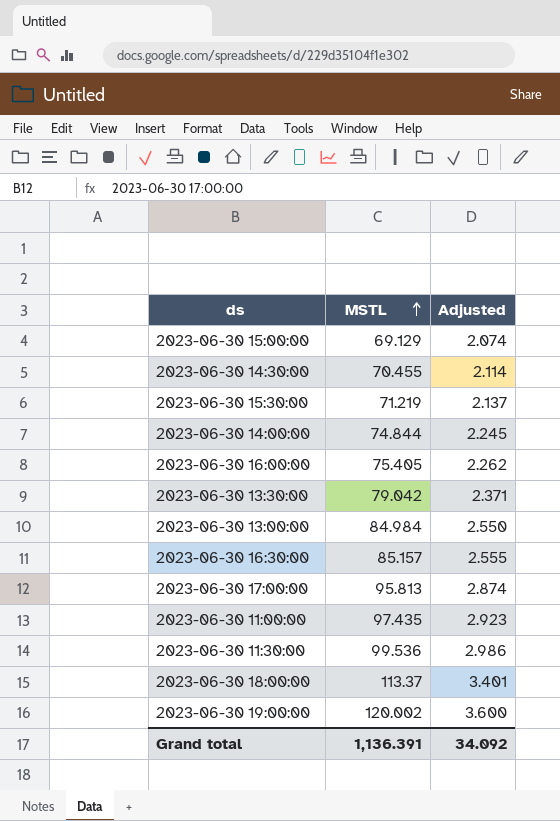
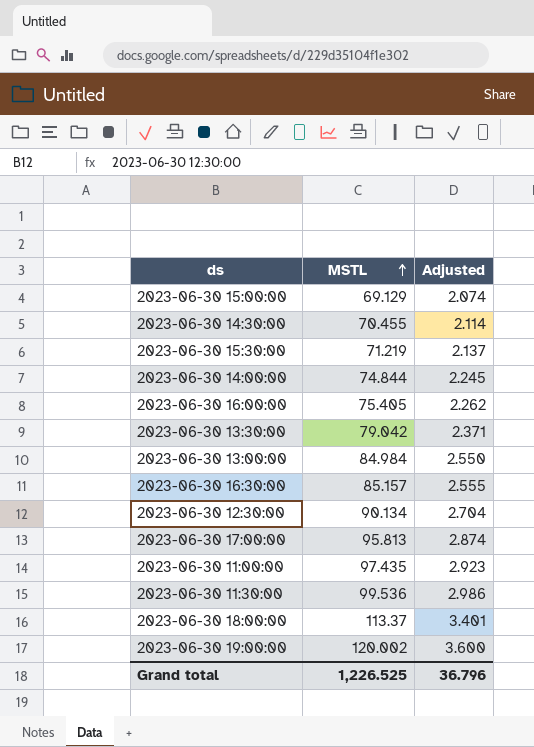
row 2023-06-30 12:30:00: none -> 90.134 | 2.704
Grand total | MSTL: 1,136.391 -> 1,226.525
Grand total | Adjusted: 34.092 -> 36.796

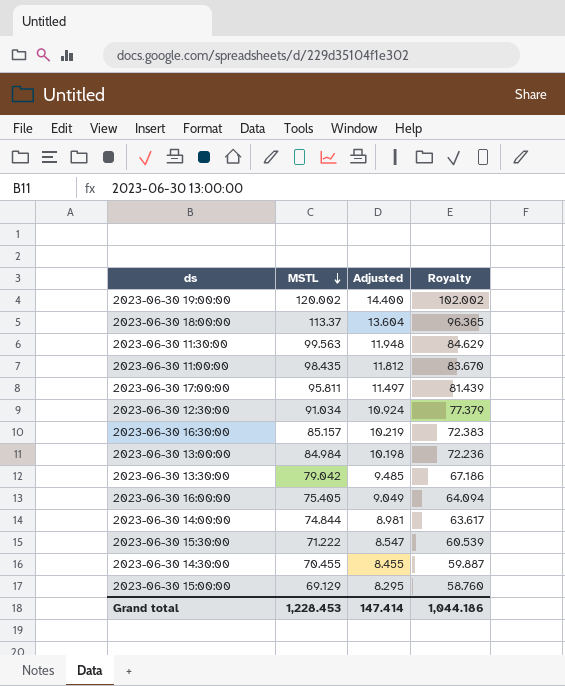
row order: MSTL ascending -> MSTL descending
column Adjusted | formula: [MSTL] * 0.03 -> [MSTL] * 0.12
column Royalty | formula: none -> [MSTL] * 0.85
2023-06-30 11:30:00 | MSTL: 99.536 -> 99.563
2023-06-30 11:00:00 | MSTL: 97.435 -> 98.435
2023-06-30 17:00:00 | MSTL: 95.813 -> 95.811
2023-06-30 12:30:00 | MSTL: 90.134 -> 91.034
2023-06-30 15:30:00 | MSTL: 71.219 -> 71.222
Grand total | MSTL: 1,226.525 -> 1,228.453
Grand total | Adjusted: 36.796 -> 147.414

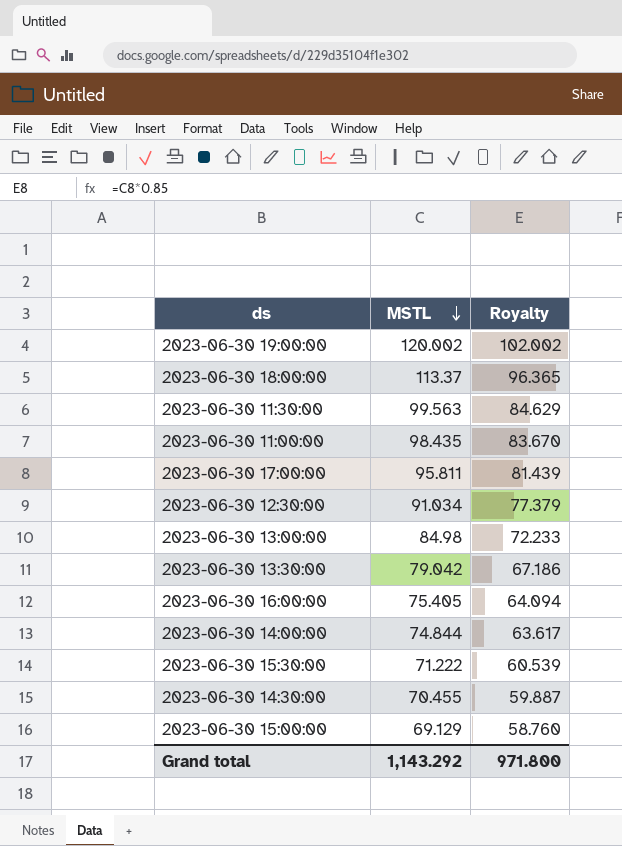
column Adjusted | formula: [MSTL] * 0.12 -> none
row 2023-06-30 16:30:00: 85.157 | 10.219 | 72.383 -> none
2023-06-30 13:00:00 | MSTL: 84.984 -> 84.98
2023-06-30 13:00:00 | Royalty: 72.236 -> 72.233
Grand total | MSTL: 1,228.453 -> 1,143.292
Grand total | Royalty: 1,044.186 -> 971.800

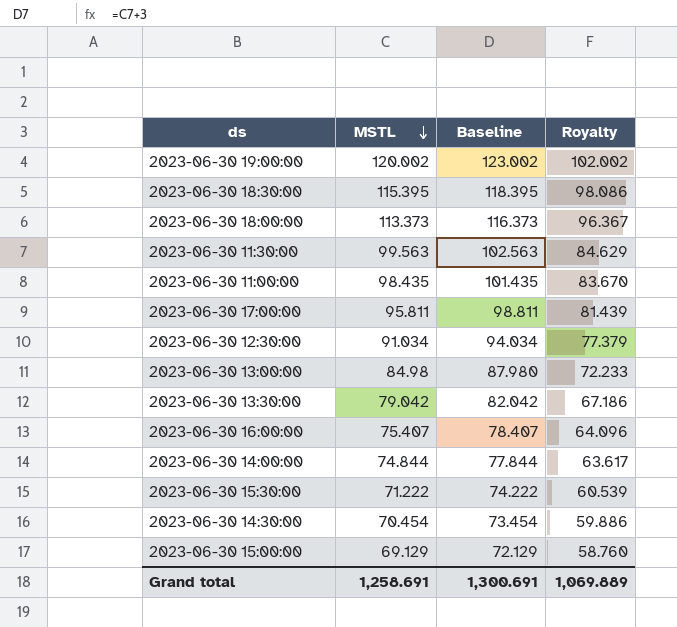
column Baseline | formula: none -> [MSTL] + 3
row 2023-06-30 18:30:00: none -> 115.395 | 118.395 | 98.086
2023-06-30 18:00:00 | MSTL: 113.37 -> 113.373
2023-06-30 18:00:00 | Royalty: 96.365 -> 96.367
2023-06-30 16:00:00 | MSTL: 75.405 -> 75.407
2023-06-30 16:00:00 | Royalty: 64.094 -> 64.096
2023-06-30 14:30:00 | MSTL: 70.455 -> 70.454
2023-06-30 14:30:00 | Royalty: 59.887 -> 59.886
Grand total | MSTL: 1,143.292 -> 1,258.691
Grand total | Royalty: 971.800 -> 1,069.889

